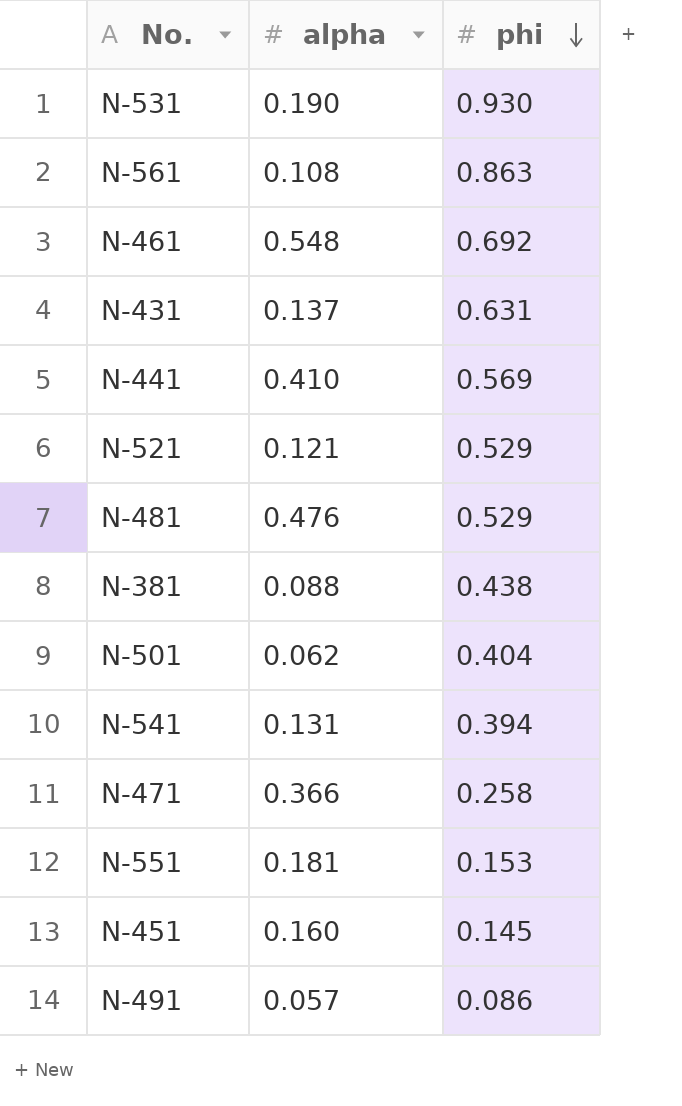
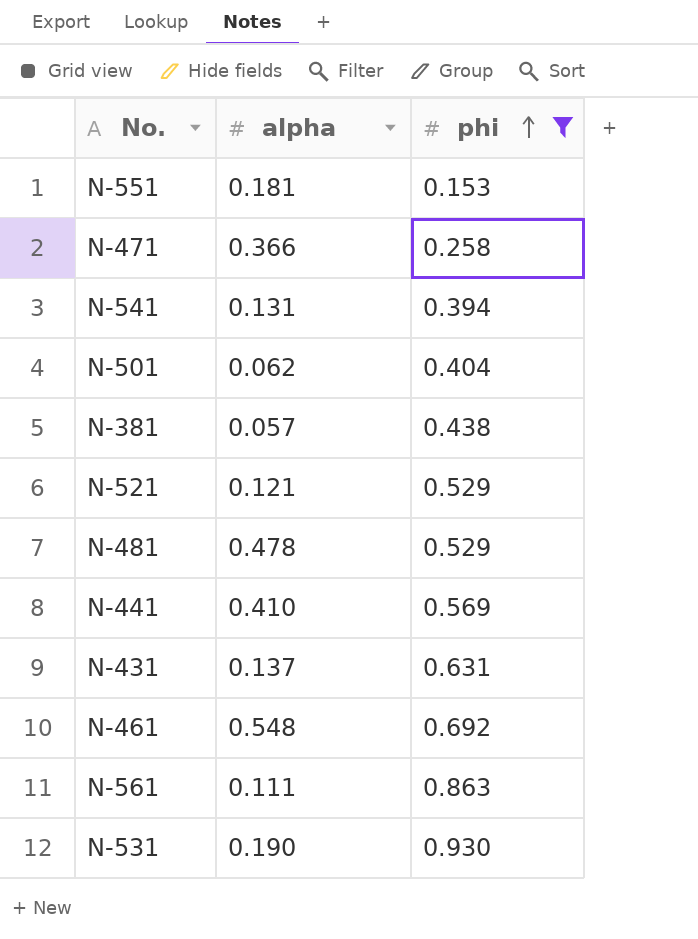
filter: none -> phi >= 0.153
row order: phi descending -> phi ascending
N-381 | alpha: 0.088 -> 0.057
N-481 | alpha: 0.476 -> 0.478
N-561 | alpha: 0.108 -> 0.111

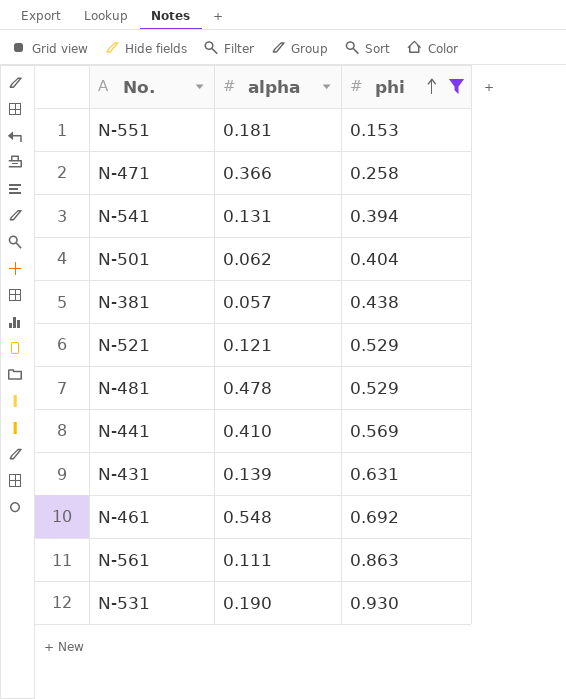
N-431 | alpha: 0.137 -> 0.139

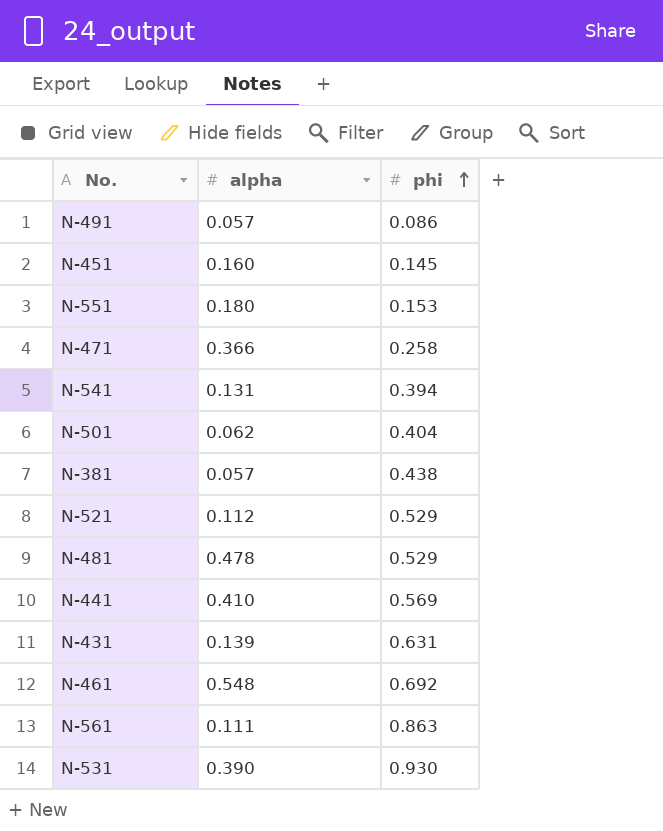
filter: phi >= 0.153 -> none
N-551 | alpha: 0.181 -> 0.180
N-521 | alpha: 0.121 -> 0.112
N-531 | alpha: 0.190 -> 0.390

